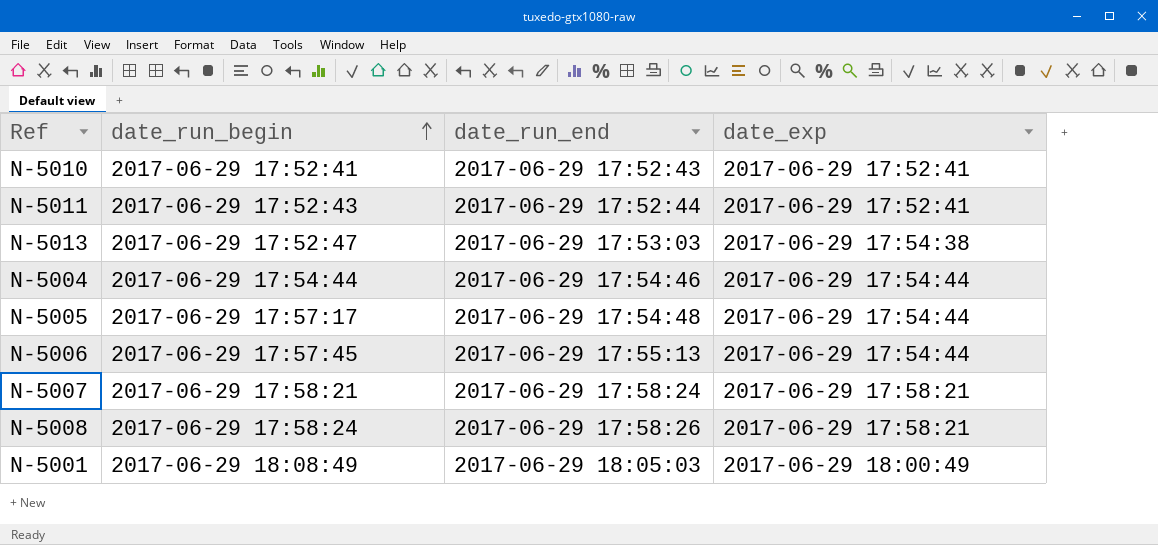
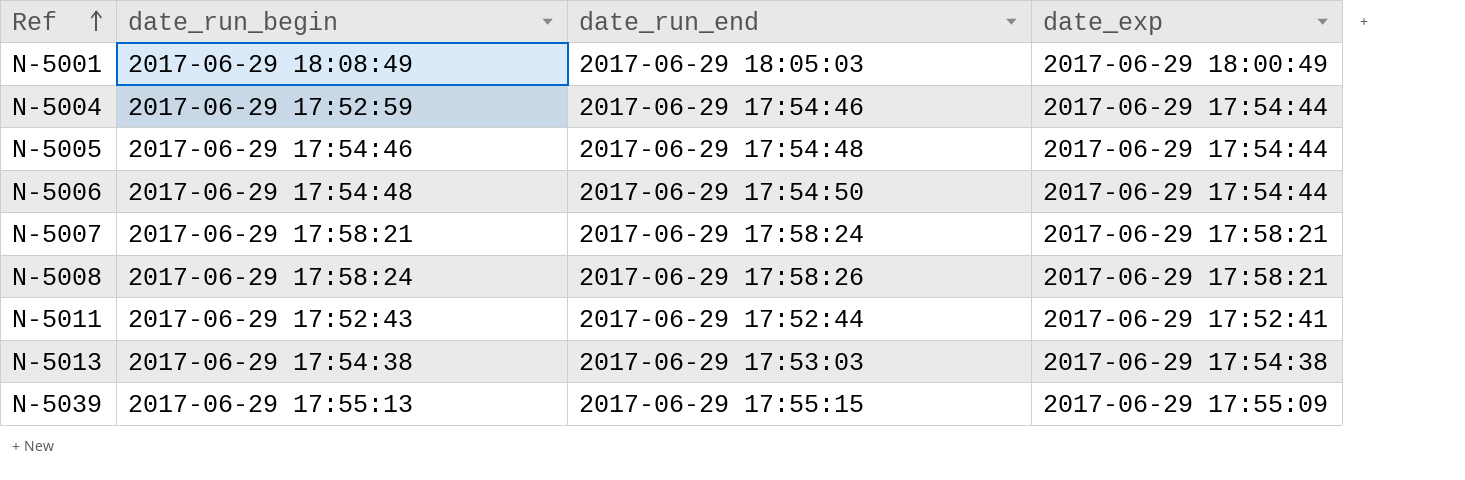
row order: date_run_begin ascending -> Ref ascending
row N-5010: 2017-06-29 17:52:41 | 2017-06-29 17:52:43 | 2017-06-29 17:52:41 -> none
N-5004 | date_run_begin: 2017-06-29 17:54:44 -> 2017-06-29 17:52:59
N-5005 | date_run_begin: 2017-06-29 17:57:17 -> 2017-06-29 17:54:46
N-5006 | date_run_begin: 2017-06-29 17:57:45 -> 2017-06-29 17:54:48
N-5006 | date_run_end: 2017-06-29 17:55:13 -> 2017-06-29 17:54:50
N-5013 | date_run_begin: 2017-06-29 17:52:47 -> 2017-06-29 17:54:38
row N-5039: none -> 2017-06-29 17:55:13 | 2017-06-29 17:55:15 | 2017-06-29 17:55:09

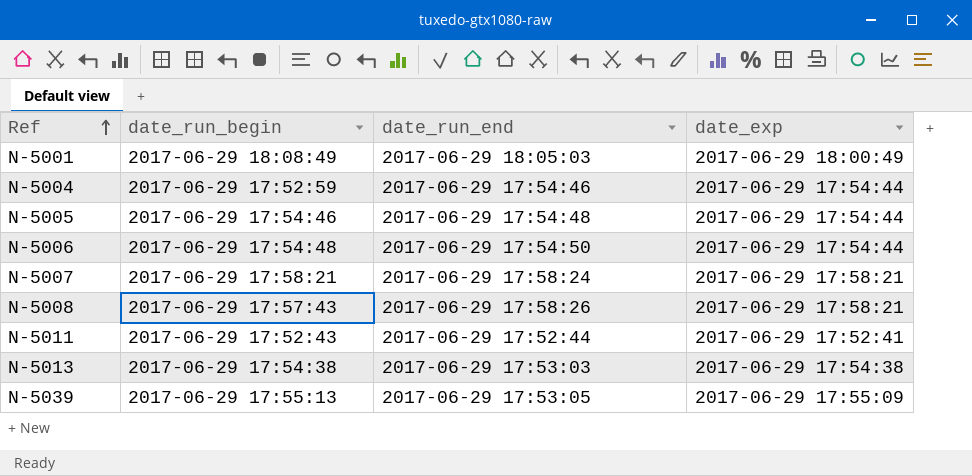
N-5008 | date_run_begin: 2017-06-29 17:58:24 -> 2017-06-29 17:57:43
N-5039 | date_run_end: 2017-06-29 17:55:15 -> 2017-06-29 17:53:05

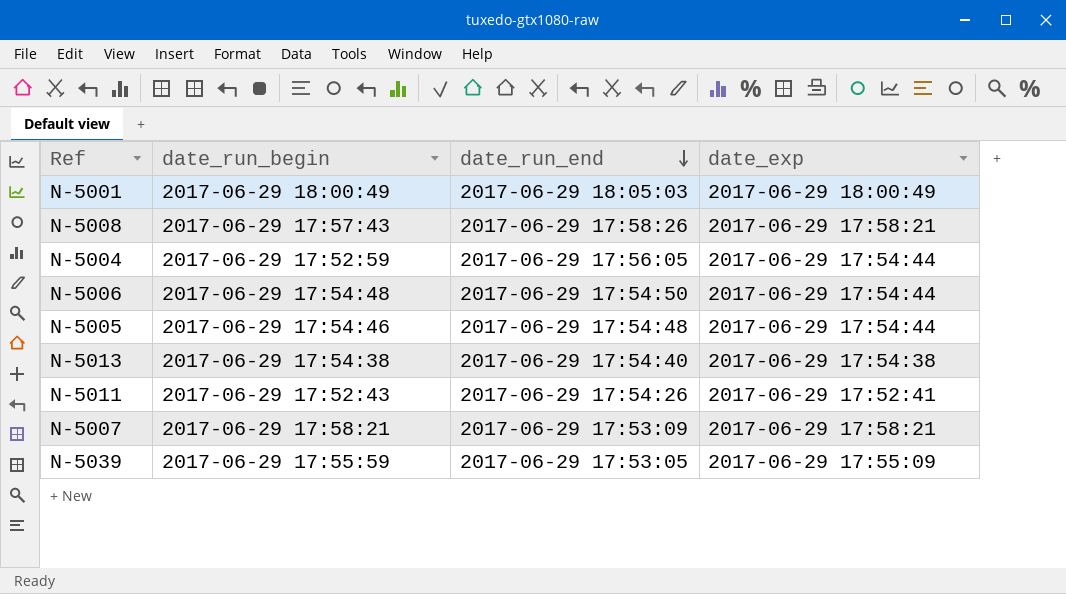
row order: Ref ascending -> date_run_end descending
N-5001 | date_run_begin: 2017-06-29 18:08:49 -> 2017-06-29 18:00:49
N-5004 | date_run_end: 2017-06-29 17:54:46 -> 2017-06-29 17:56:05
N-5013 | date_run_end: 2017-06-29 17:53:03 -> 2017-06-29 17:54:40
N-5011 | date_run_end: 2017-06-29 17:52:44 -> 2017-06-29 17:54:26
N-5007 | date_run_end: 2017-06-29 17:58:24 -> 2017-06-29 17:53:09
N-5039 | date_run_begin: 2017-06-29 17:55:13 -> 2017-06-29 17:55:59

